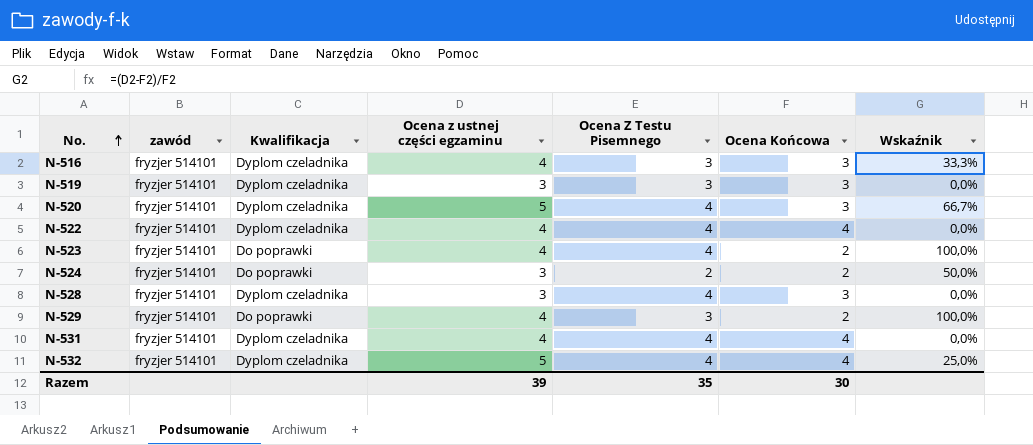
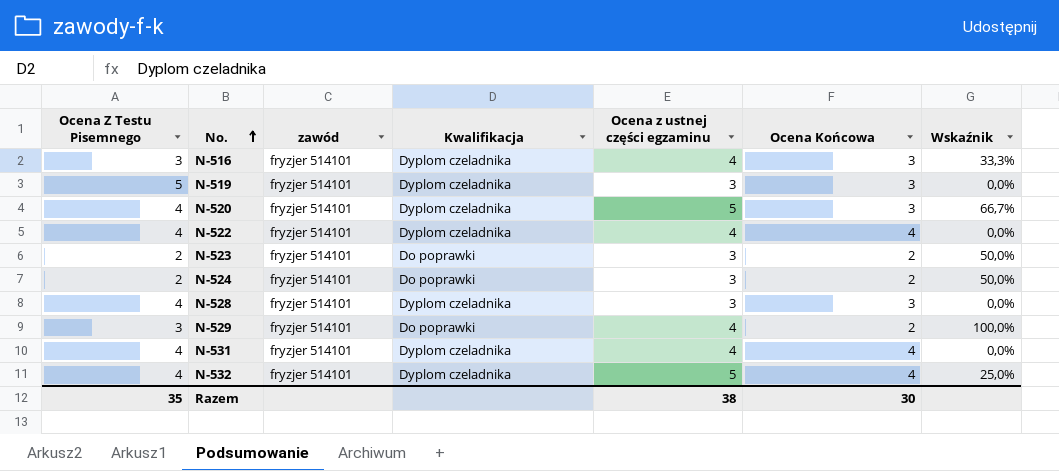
column Ocena Z Testu Pisemnego | position: 5 -> 1
N-519 | Ocena Z Testu Pisemnego: 3 -> 5
N-523 | Ocena Z Testu Pisemnego: 4 -> 2
N-523 | Ocena z ustnej części egzaminu: 4 -> 3
N-523 | Wskaźnik: 100,0% -> 50,0%
Razem | Ocena z ustnej części egzaminu: 39 -> 38

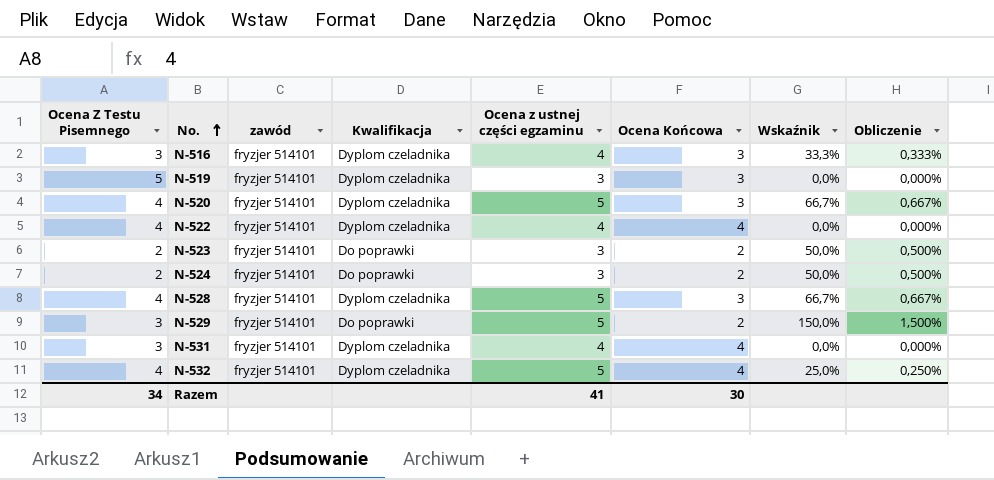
column Obliczenie | formula: none -> [Wskaźnik] * 0,01
N-528 | Ocena z ustnej części egzaminu: 3 -> 5
N-528 | Wskaźnik: 0,0% -> 66,7%
N-529 | Ocena z ustnej części egzaminu: 4 -> 5
N-529 | Wskaźnik: 100,0% -> 150,0%
N-531 | Ocena Z Testu Pisemnego: 4 -> 3
Razem | Ocena Z Testu Pisemnego: 35 -> 34
Razem | Ocena z ustnej części egzaminu: 38 -> 41

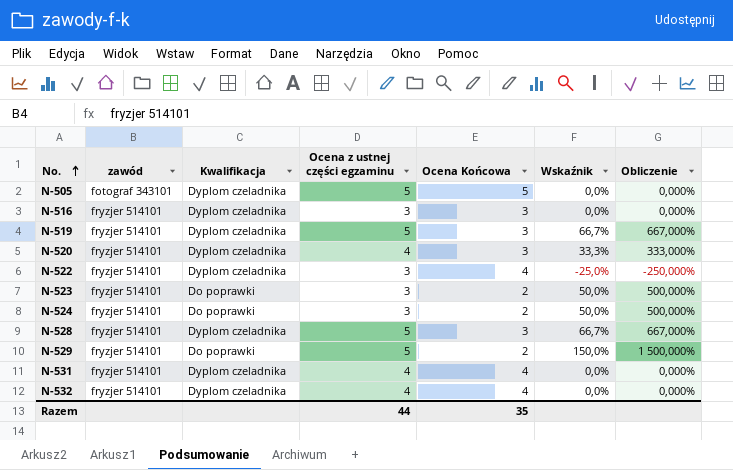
column Ocena Z Testu Pisemnego | position: 1 -> none
column Obliczenie | formula: [Wskaźnik] * 0,01 -> [Wskaźnik] * 10
row N-505: none -> fotograf 343101 | Dyplom czeladnika | 5 | 5 | 0,0% | 0,000%
N-516 | Ocena z ustnej części egzaminu: 4 -> 3
N-516 | Wskaźnik: 33,3% -> 0,0%
N-519 | Ocena z ustnej części egzaminu: 3 -> 5
N-519 | Wskaźnik: 0,0% -> 66,7%
N-520 | Ocena z ustnej części egzaminu: 5 -> 4
N-520 | Wskaźnik: 66,7% -> 33,3%
N-522 | Ocena z ustnej części egzaminu: 4 -> 3
N-522 | Wskaźnik: 0,0% -> -25,0%
N-532 | Ocena z ustnej części egzaminu: 5 -> 4
N-532 | Wskaźnik: 25,0% -> 0,0%
Razem | Ocena z ustnej części egzaminu: 41 -> 44
Razem | Ocena Końcowa: 30 -> 35

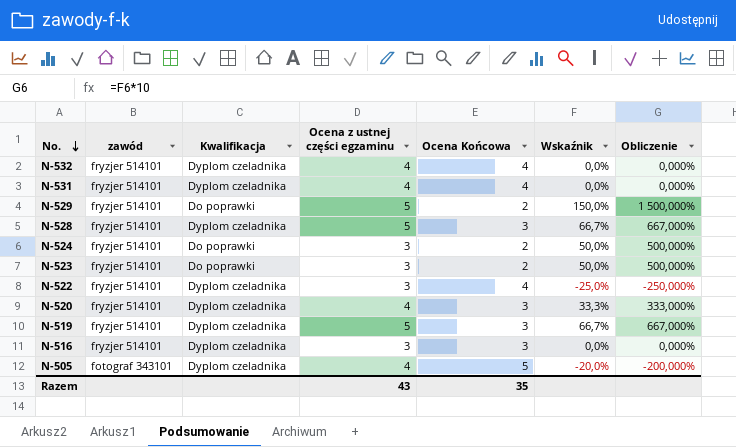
row order: No. ascending -> No. descending
N-505 | Ocena z ustnej części egzaminu: 5 -> 4
N-505 | Wskaźnik: 0,0% -> -20,0%
N-505 | Obliczenie: 0,000% -> -200,000%
Razem | Ocena z ustnej części egzaminu: 44 -> 43

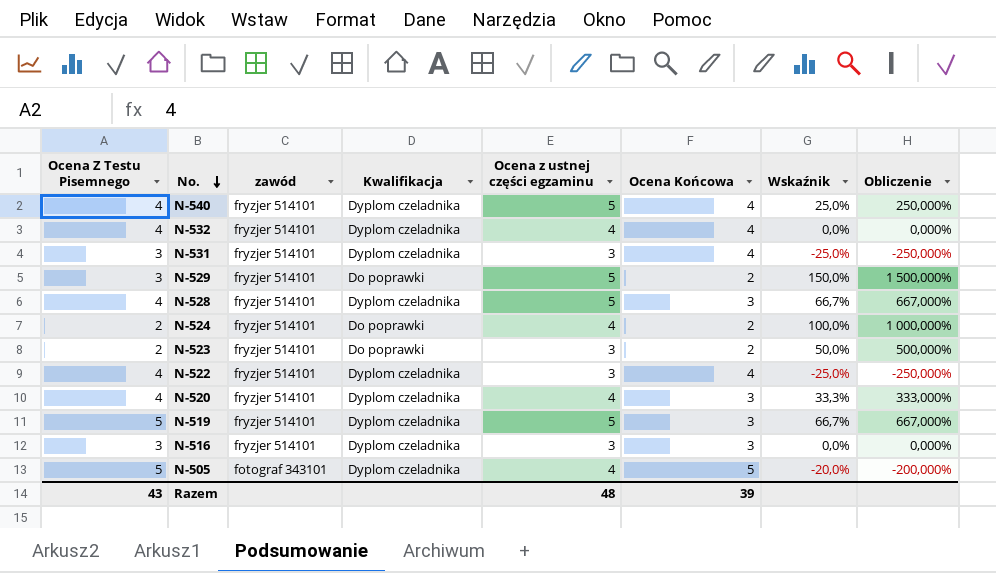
column Ocena Z Testu Pisemnego | position: none -> 1
row N-540: none -> 4 | fryzjer 514101 | Dyplom czeladnika | 5 | 4 | 25,0% | 250,000%
N-531 | Ocena z ustnej części egzaminu: 4 -> 3
N-531 | Wskaźnik: 0,0% -> -25,0%
N-531 | Obliczenie: 0,000% -> -250,000%
N-524 | Ocena z ustnej części egzaminu: 3 -> 4
N-524 | Wskaźnik: 50,0% -> 100,0%
N-524 | Obliczenie: 500,000% -> 1 000,000%
Razem | Ocena z ustnej części egzaminu: 43 -> 48
Razem | Ocena Końcowa: 35 -> 39

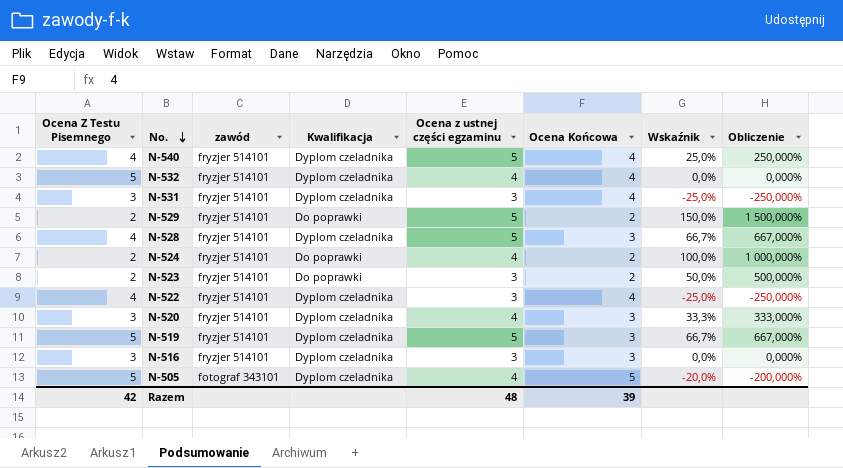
N-532 | Ocena Z Testu Pisemnego: 4 -> 5
N-529 | Ocena Z Testu Pisemnego: 3 -> 2
N-520 | Ocena Z Testu Pisemnego: 4 -> 3
Razem | Ocena Z Testu Pisemnego: 43 -> 42

